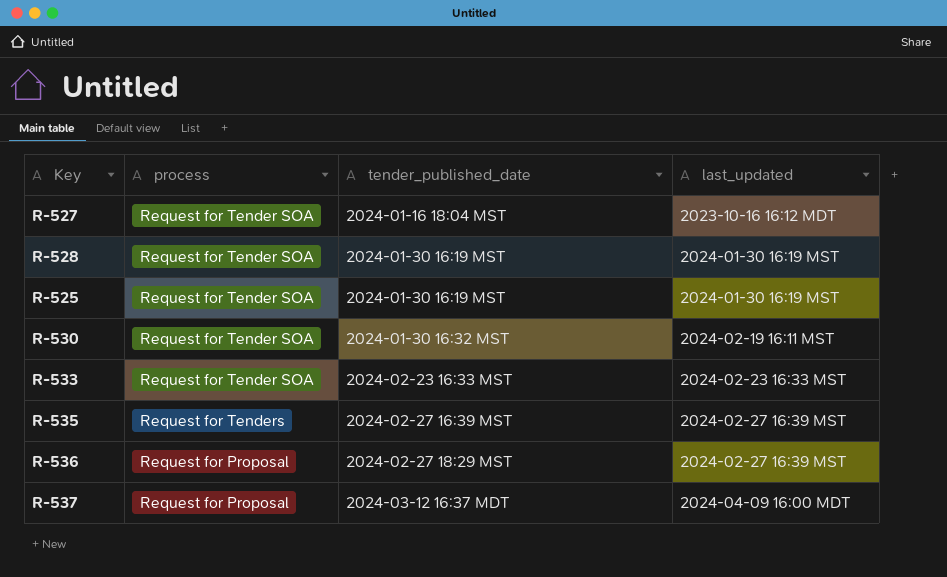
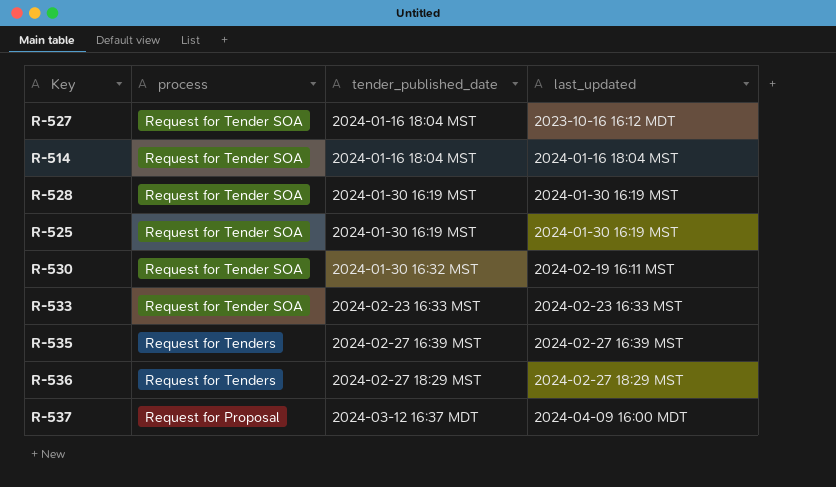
row R-514: none -> Request for Tender SOA | 2024-01-16 18:04 MST | 2024-01-16 18:04 MST
R-536 | process: Request for Proposal -> Request for Tenders
R-536 | last_updated: 2024-02-27 16:39 MST -> 2024-02-27 18:29 MST

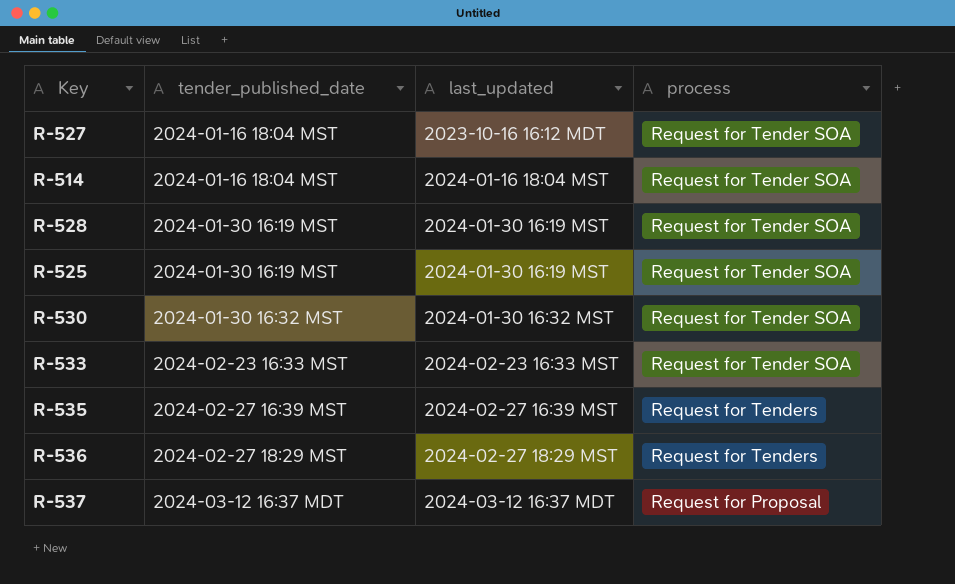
column process | position: 2 -> 4
R-530 | last_updated: 2024-02-19 16:11 MST -> 2024-01-30 16:32 MST
R-537 | last_updated: 2024-04-09 16:00 MDT -> 2024-03-12 16:37 MDT

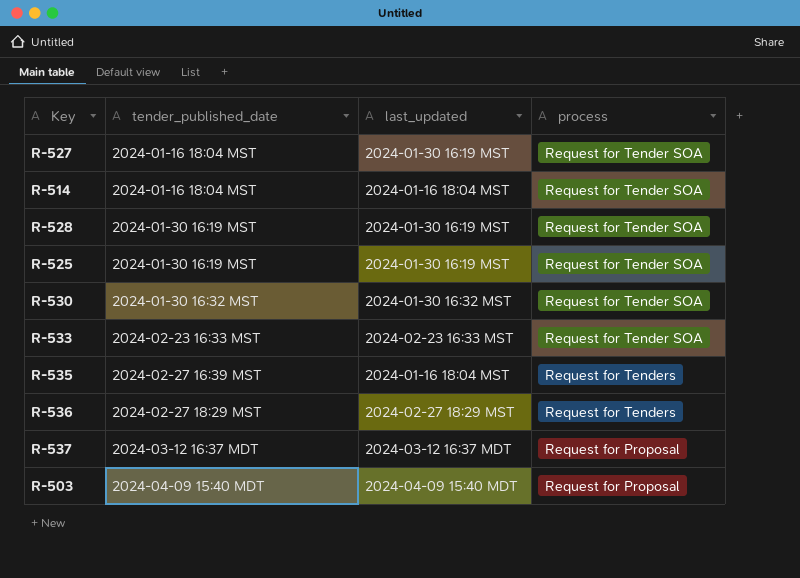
R-527 | last_updated: 2023-10-16 16:12 MDT -> 2024-01-30 16:19 MST
R-535 | last_updated: 2024-02-27 16:39 MST -> 2024-01-16 18:04 MST
row R-503: none -> 2024-04-09 15:40 MDT | 2024-04-09 15:40 MDT | Request for Proposal

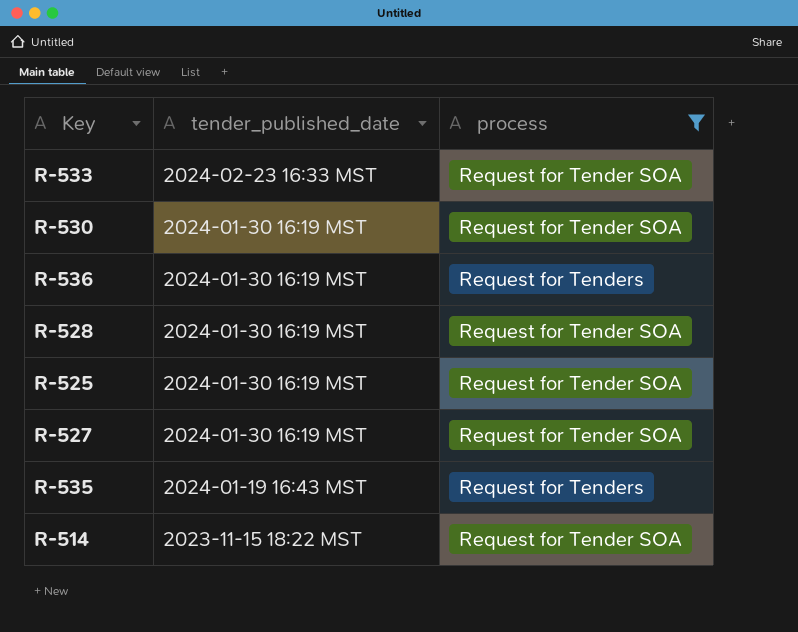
filter: none -> process != Request for Proposal
row order: tender_published_date ascending -> tender_published_date descending
column last_updated | position: 3 -> none
R-530 | tender_published_date: 2024-01-30 16:32 MST -> 2024-01-30 16:19 MST
R-536 | tender_published_date: 2024-02-27 18:29 MST -> 2024-01-30 16:19 MST
R-527 | tender_published_date: 2024-01-16 18:04 MST -> 2024-01-30 16:19 MST
R-535 | tender_published_date: 2024-02-27 16:39 MST -> 2024-01-19 16:43 MST
R-514 | tender_published_date: 2024-01-16 18:04 MST -> 2023-11-15 18:22 MST

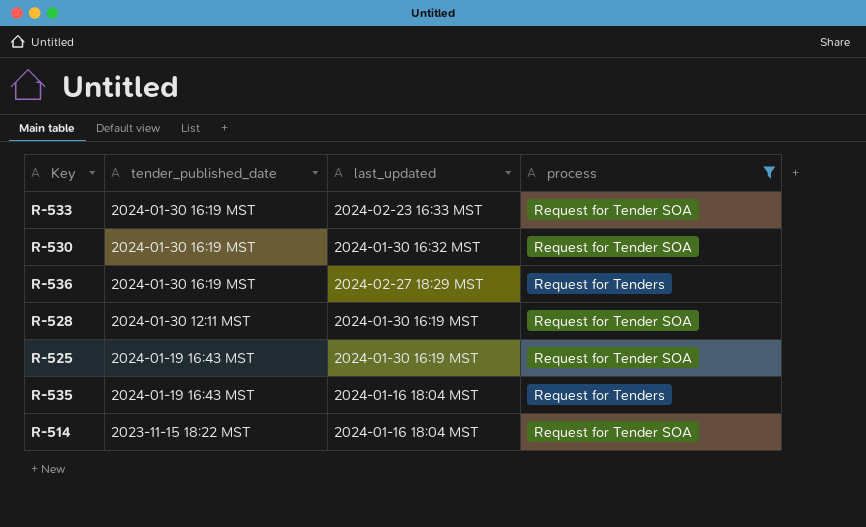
column last_updated | position: none -> 3
row R-527: 2024-01-30 16:19 MST | Request for Tender SOA -> none
R-533 | tender_published_date: 2024-02-23 16:33 MST -> 2024-01-30 16:19 MST
R-528 | tender_published_date: 2024-01-30 16:19 MST -> 2024-01-30 12:11 MST
R-525 | tender_published_date: 2024-01-30 16:19 MST -> 2024-01-19 16:43 MST

